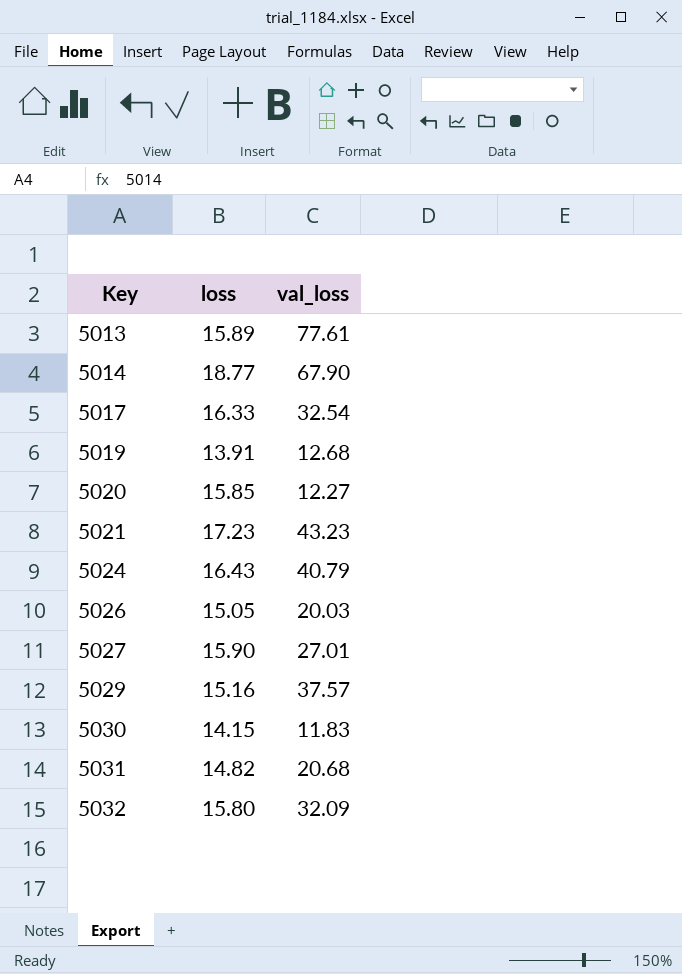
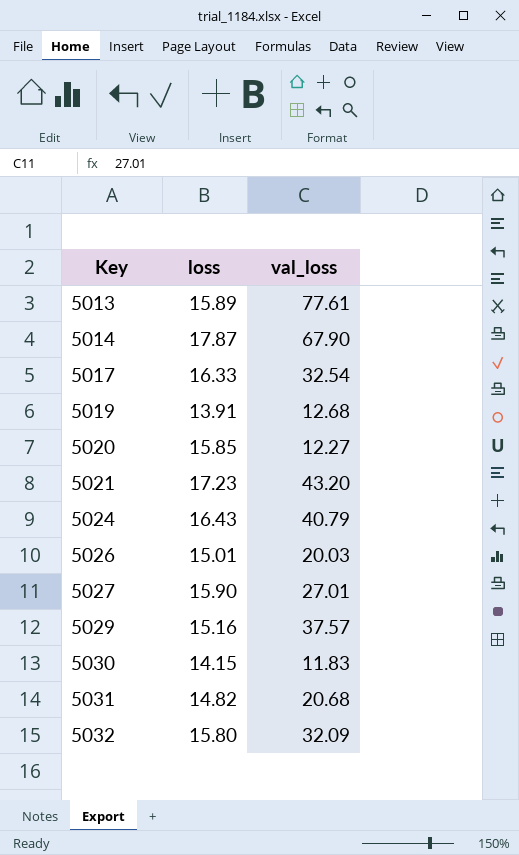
5014 | loss: 18.77 -> 17.87
5021 | val_loss: 43.23 -> 43.20
5026 | loss: 15.05 -> 15.01

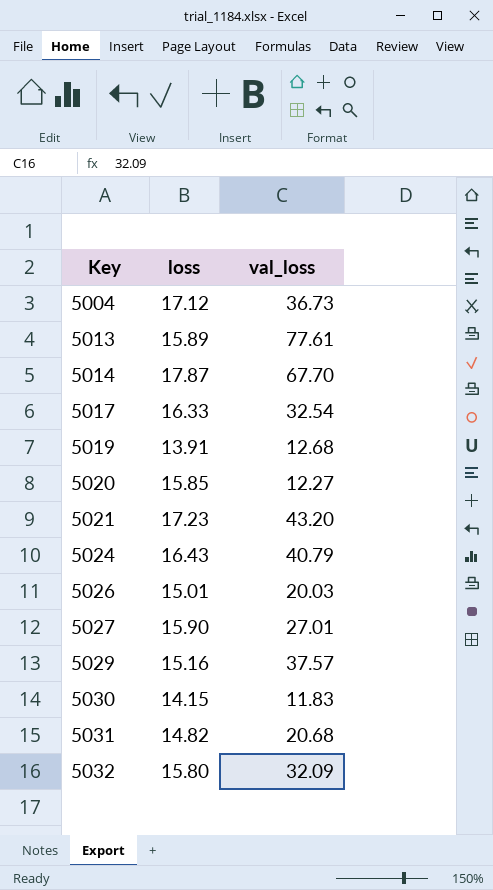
row 5004: none -> 17.12 | 36.73
5014 | val_loss: 67.90 -> 67.70

